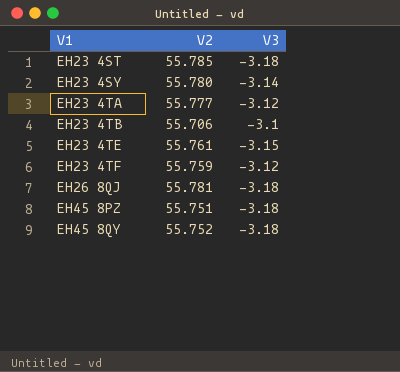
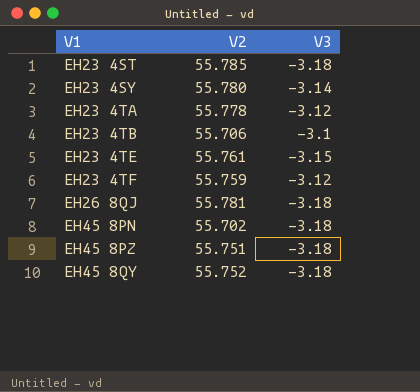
EH23 4TA | V2: 55.777 -> 55.778
row EH45 8PN: none -> 55.702 | -3.18

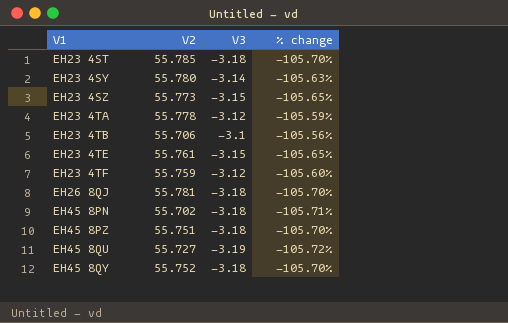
column % change | formula: none -> ([V3] - [V2]) / [V2]
row EH23 4SZ: none -> 55.773 | -3.15 | -105.65%
row EH45 8QU: none -> 55.727 | -3.19 | -105.72%

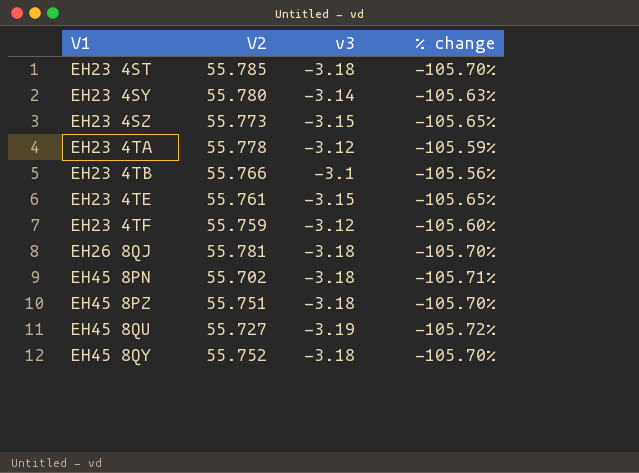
column name: V3 -> v3
EH23 4TB | V2: 55.706 -> 55.766

